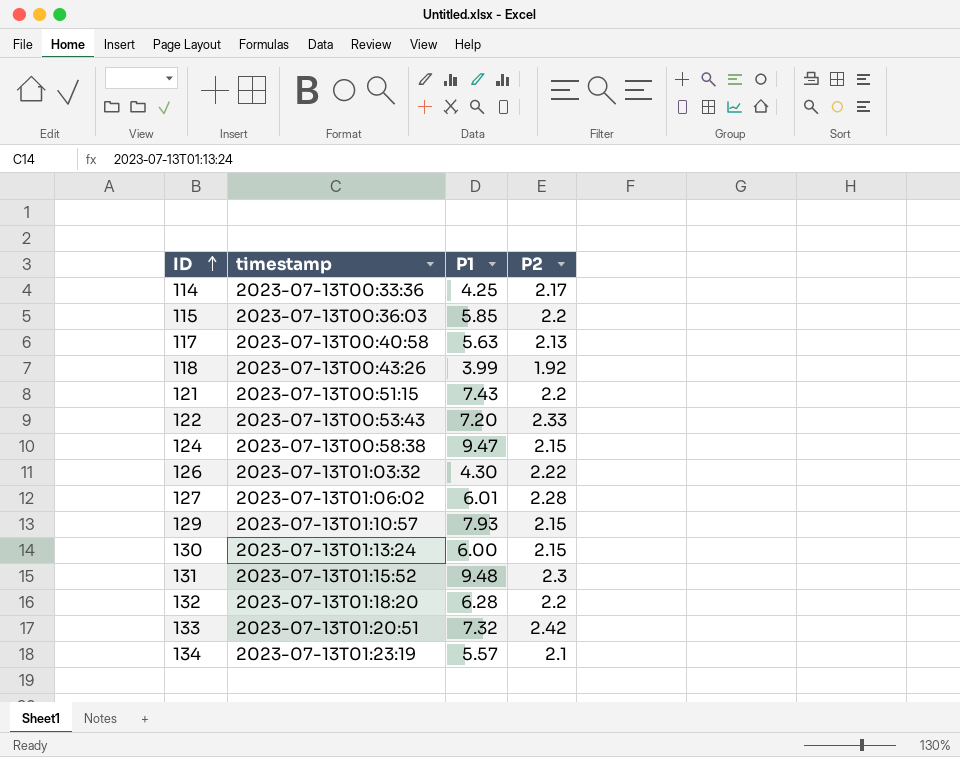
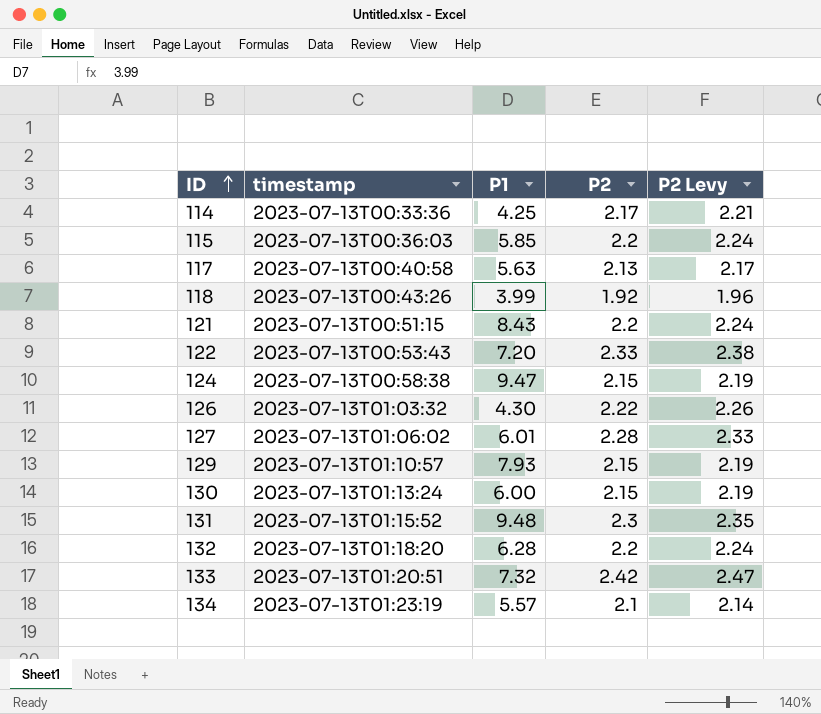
column P2 Levy | formula: none -> [P2] * 1.02
121 | P1: 7.43 -> 8.43

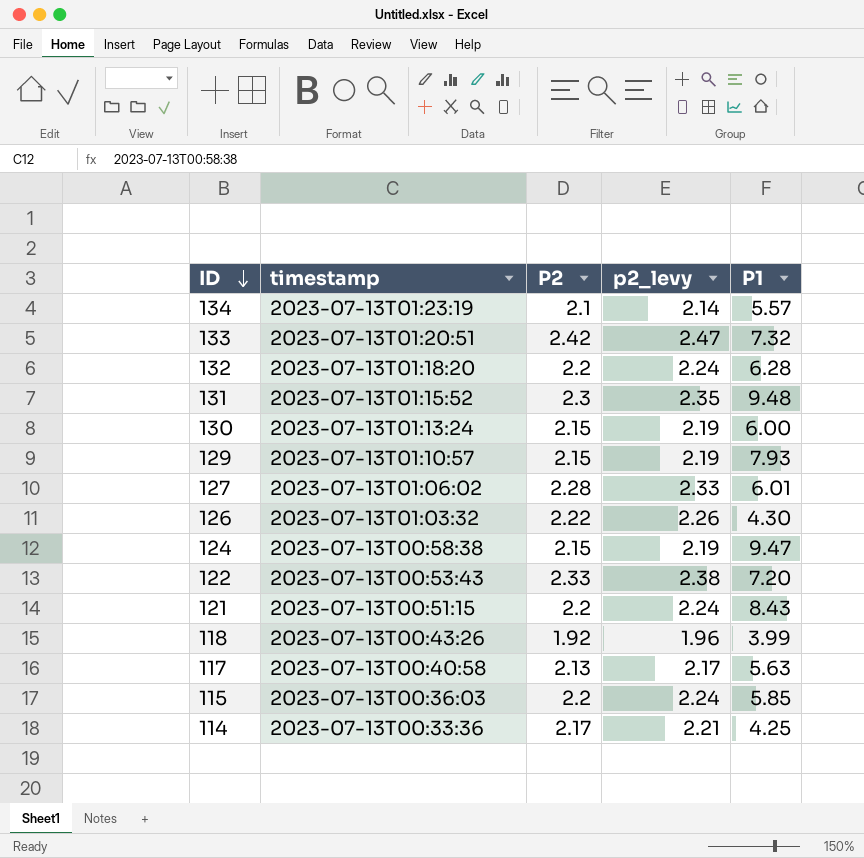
row order: ID ascending -> ID descending
column name: P2 Levy -> p2_levy
column P1 | position: 3 -> 5

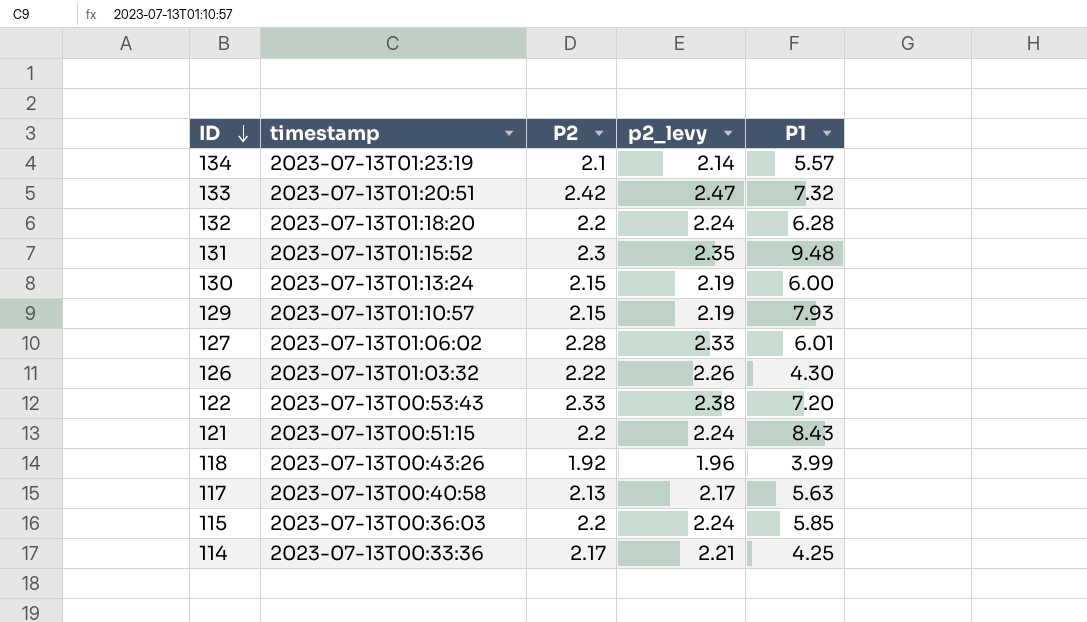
row 124: 2023-07-13T00:58:38 | 2.15 | 2.19 | 9.47 -> none

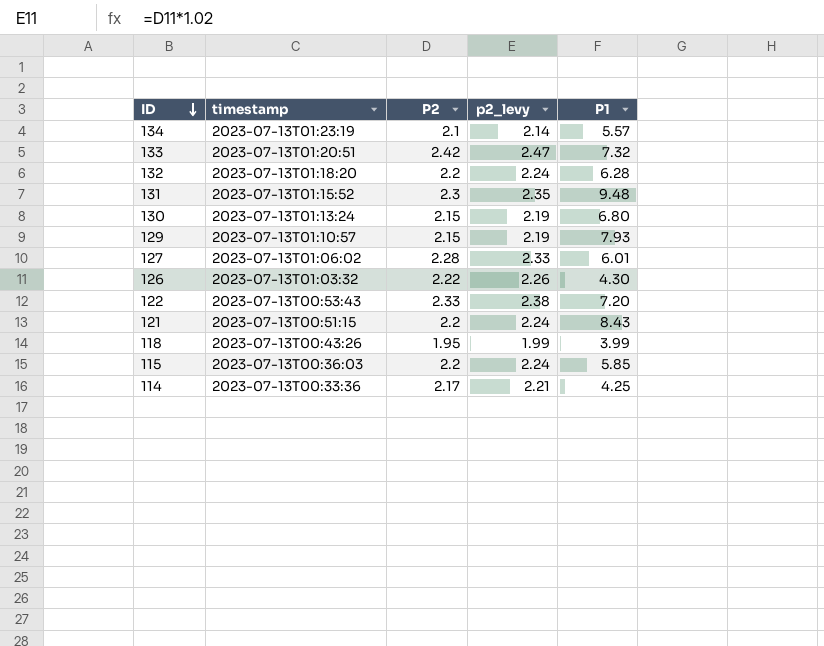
row 117: 2023-07-13T00:40:58 | 2.13 | 2.17 | 5.63 -> none
130 | P1: 6.00 -> 6.80
118 | P2: 1.92 -> 1.95
118 | p2_levy: 1.96 -> 1.99

